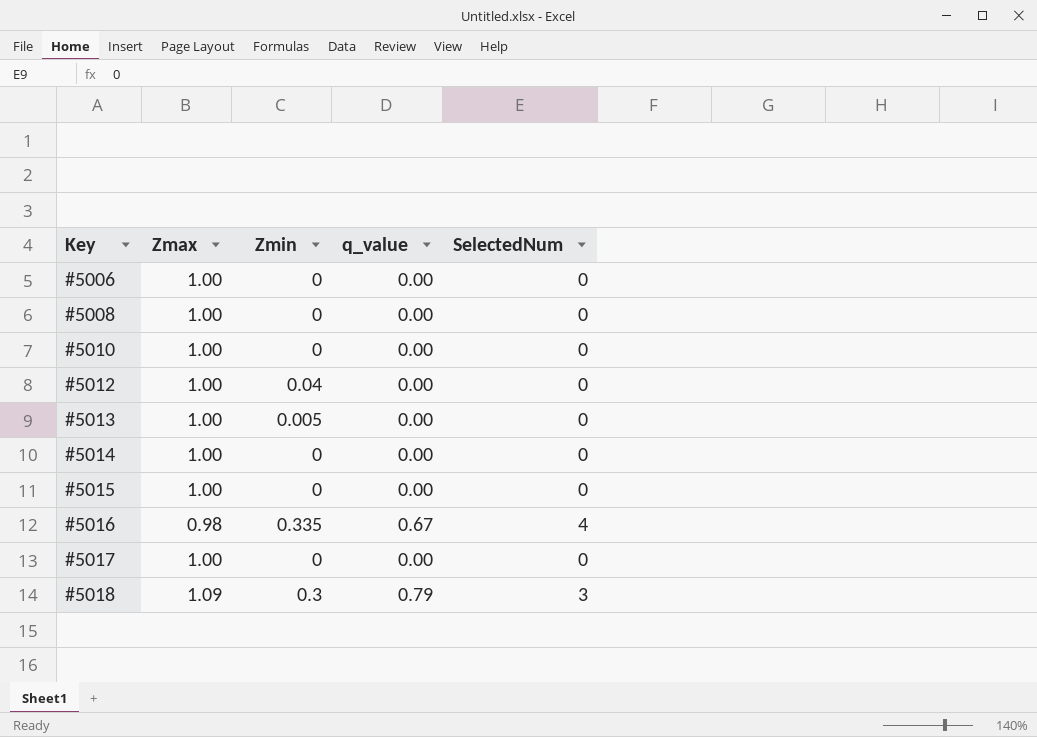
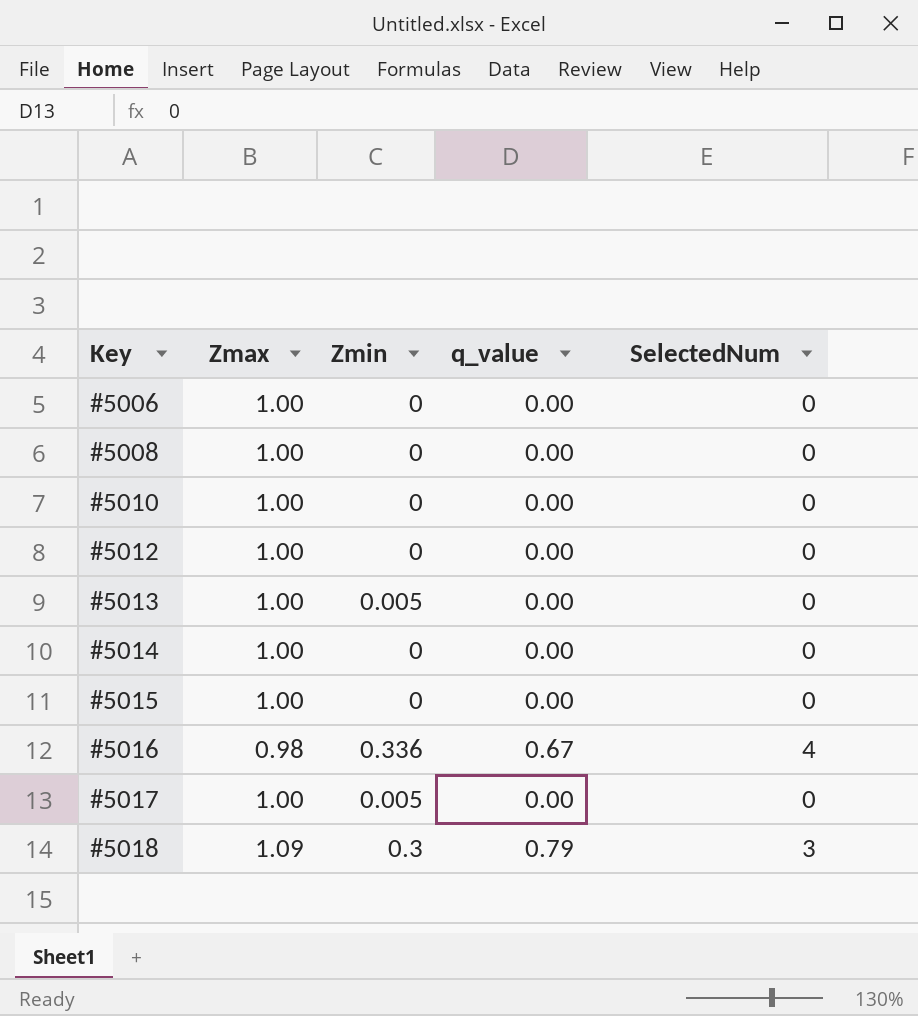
#5012 | Zmin: 0.04 -> 0
#5016 | Zmin: 0.335 -> 0.336
#5017 | Zmin: 0 -> 0.005

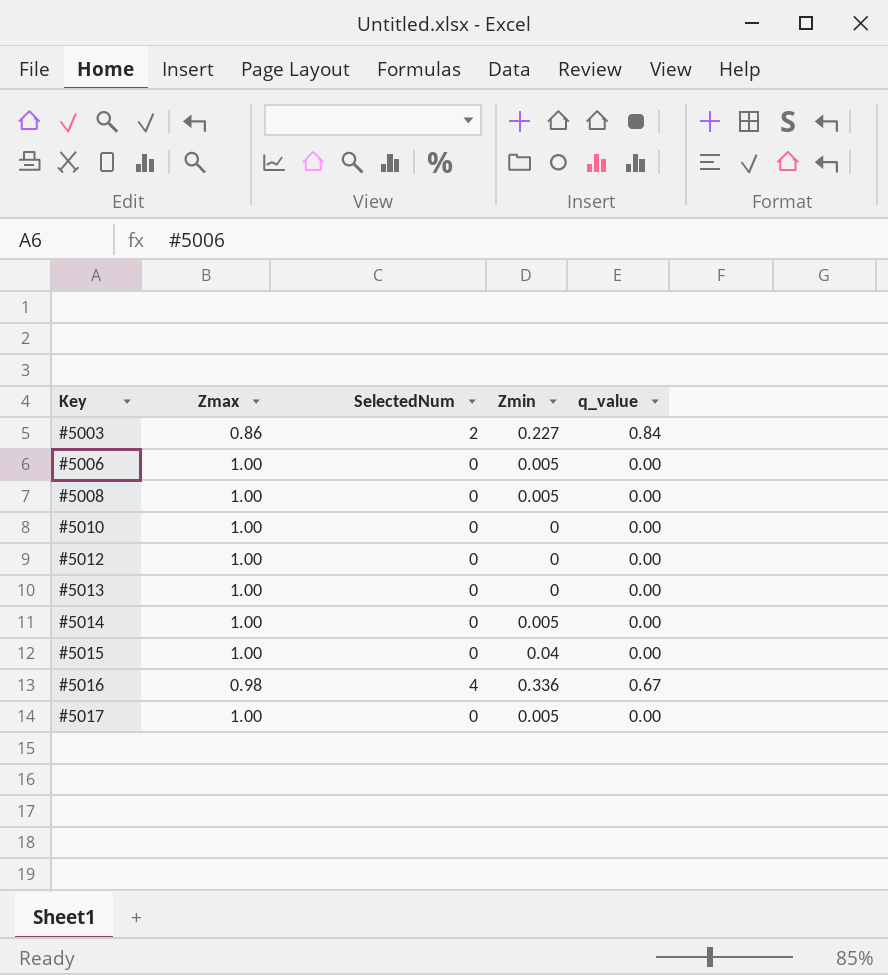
column SelectedNum | position: 5 -> 3
row #5018: 1.09 | 0.3 | 0.79 | 3 -> none
row #5003: none -> 0.86 | 2 | 0.227 | 0.84
#5006 | Zmin: 0 -> 0.005
#5008 | Zmin: 0 -> 0.005
#5013 | Zmin: 0.005 -> 0
#5014 | Zmin: 0 -> 0.005
#5015 | Zmin: 0 -> 0.04

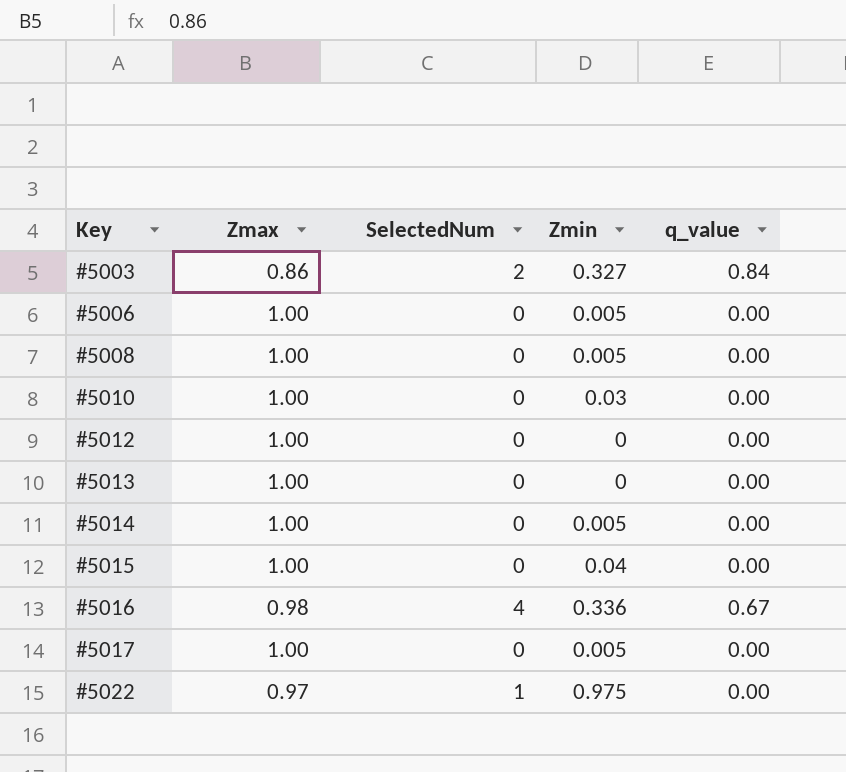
#5003 | Zmin: 0.227 -> 0.327
#5010 | Zmin: 0 -> 0.03
row #5022: none -> 0.97 | 1 | 0.975 | 0.00

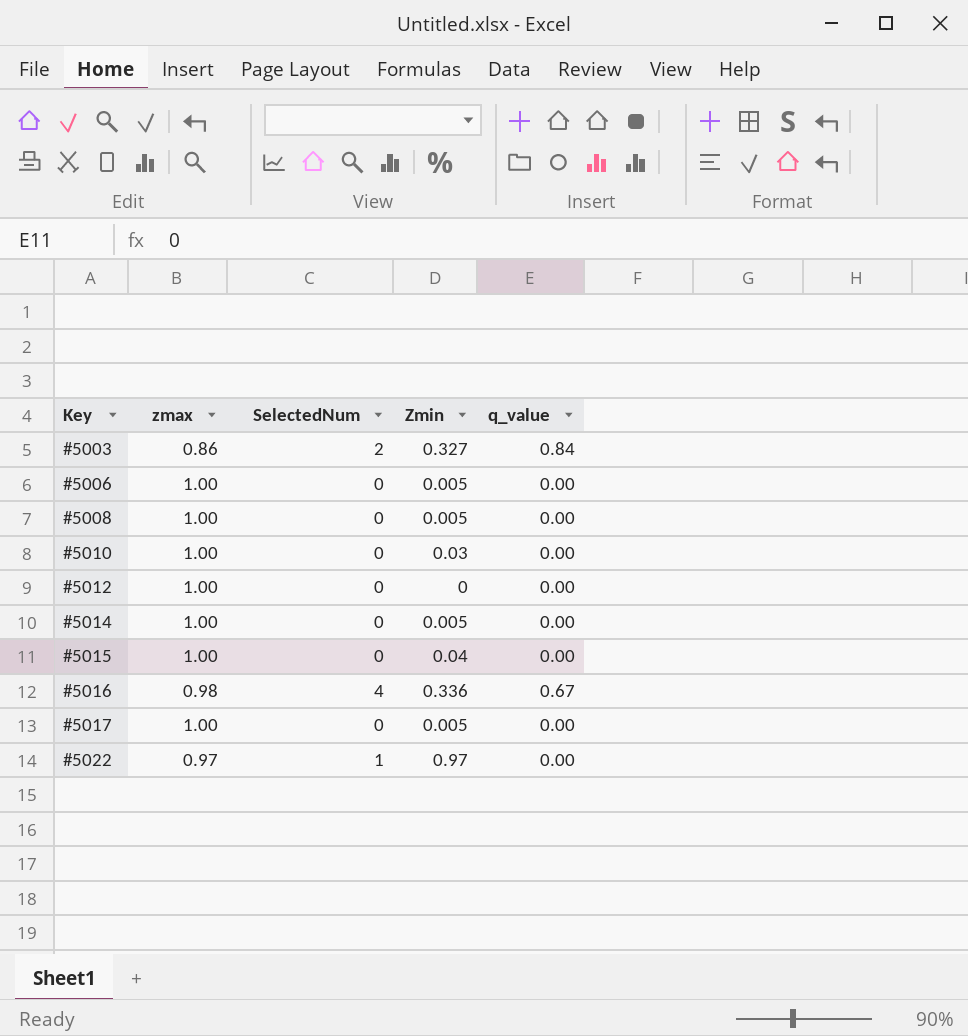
column name: Zmax -> zmax
row #5013: 1.00 | 0 | 0 | 0.00 -> none
#5022 | Zmin: 0.975 -> 0.97

